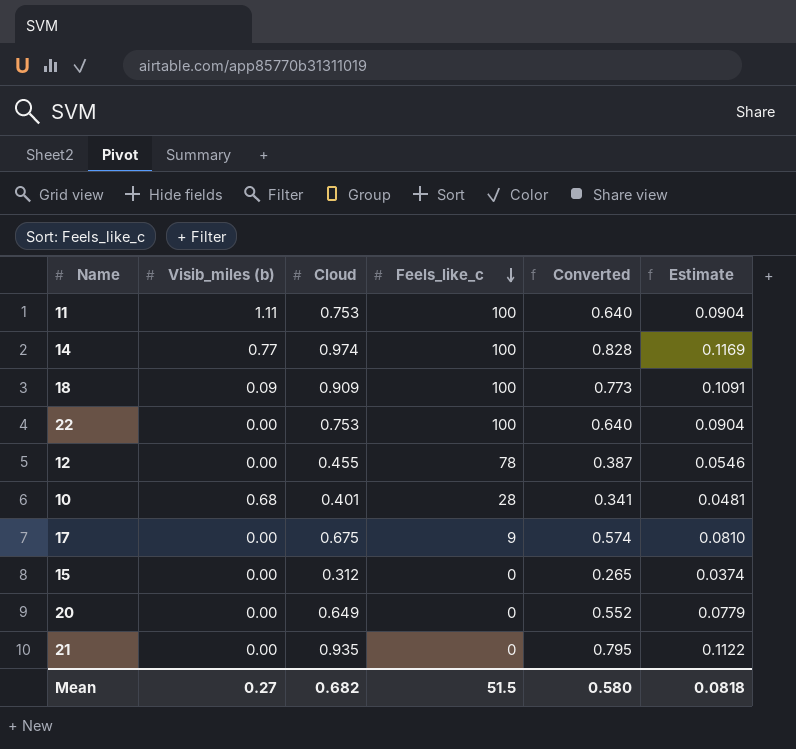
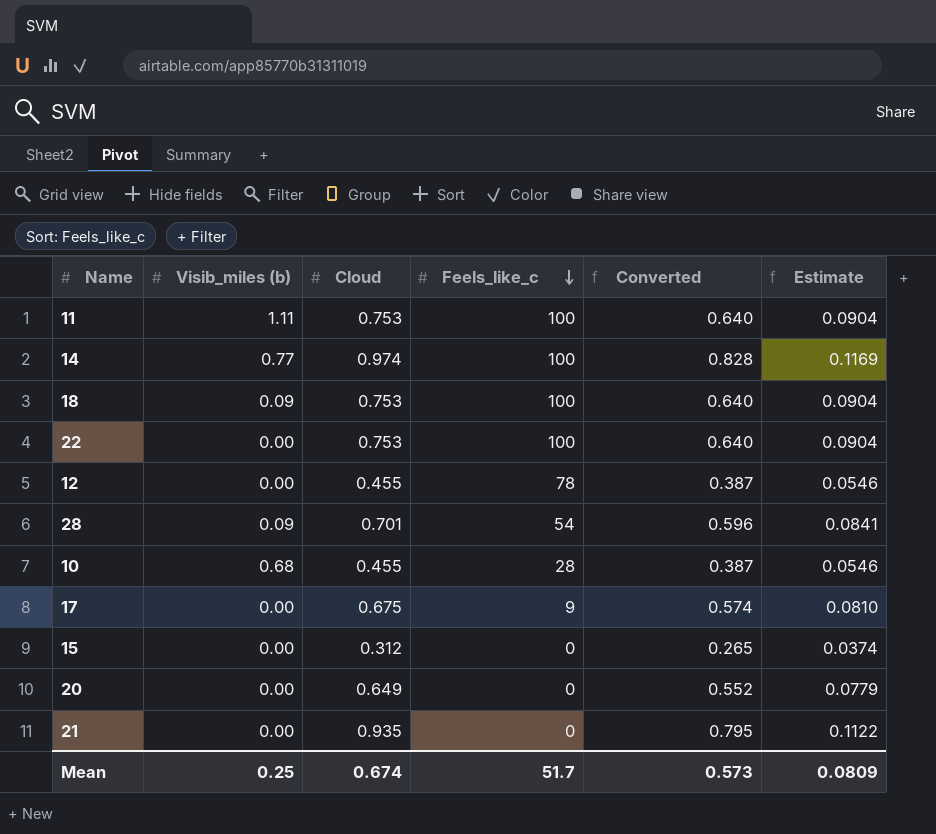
18 | Cloud: 0.909 -> 0.753
18 | Converted: 0.773 -> 0.640
18 | Estimate: 0.1091 -> 0.0904
row 28: none -> 0.09 | 0.701 | 54 | 0.596 | 0.0841
10 | Cloud: 0.401 -> 0.455
10 | Converted: 0.341 -> 0.387
10 | Estimate: 0.0481 -> 0.0546
Mean | Visib_miles (b): 0.27 -> 0.25
Mean | Cloud: 0.682 -> 0.674
Mean | Feels_like_c: 51.5 -> 51.7
Mean | Converted: 0.580 -> 0.573
Mean | Estimate: 0.0818 -> 0.0809

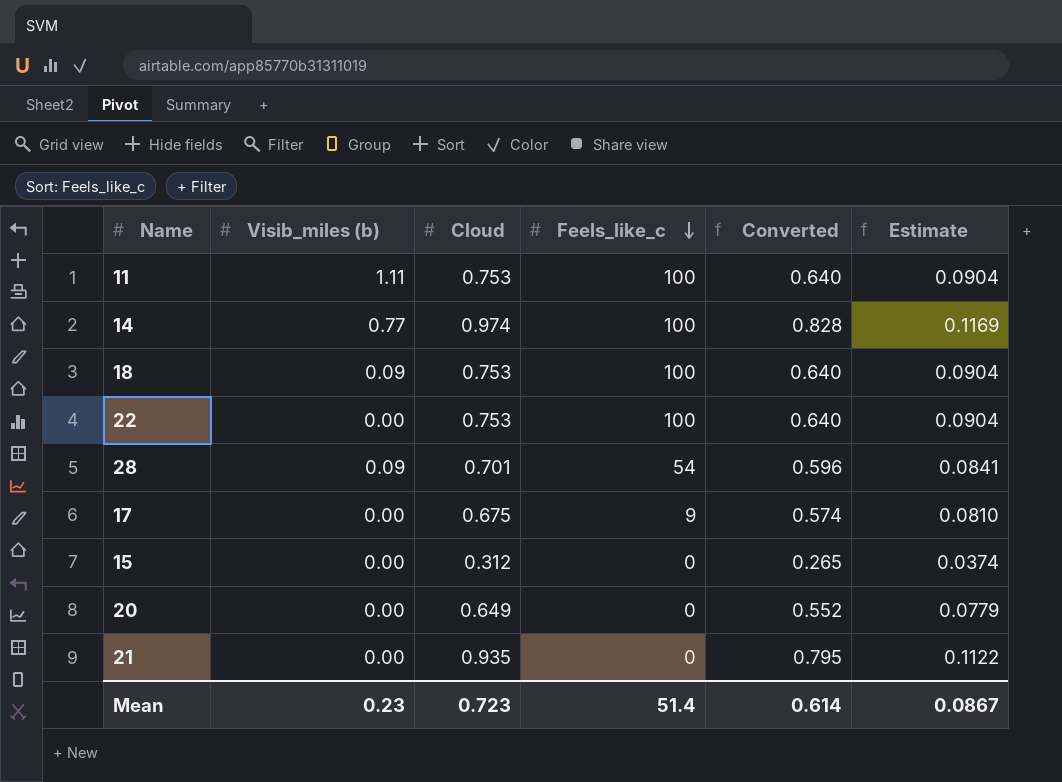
row 12: 0.00 | 0.455 | 78 | 0.387 | 0.0546 -> none
row 10: 0.68 | 0.455 | 28 | 0.387 | 0.0546 -> none
Mean | Visib_miles (b): 0.25 -> 0.23
Mean | Cloud: 0.674 -> 0.723
Mean | Feels_like_c: 51.7 -> 51.4
Mean | Converted: 0.573 -> 0.614
Mean | Estimate: 0.0809 -> 0.0867

